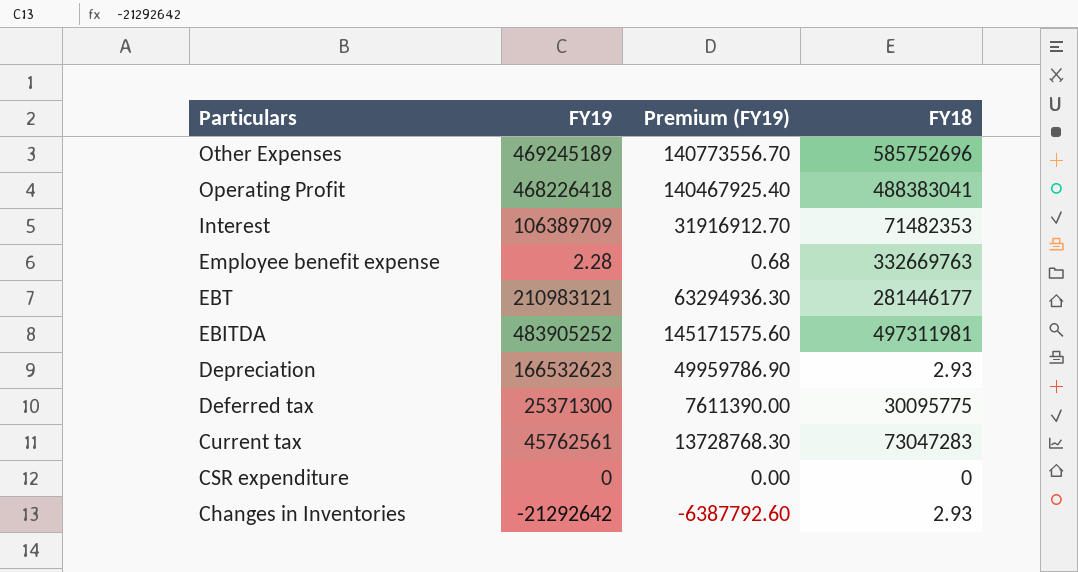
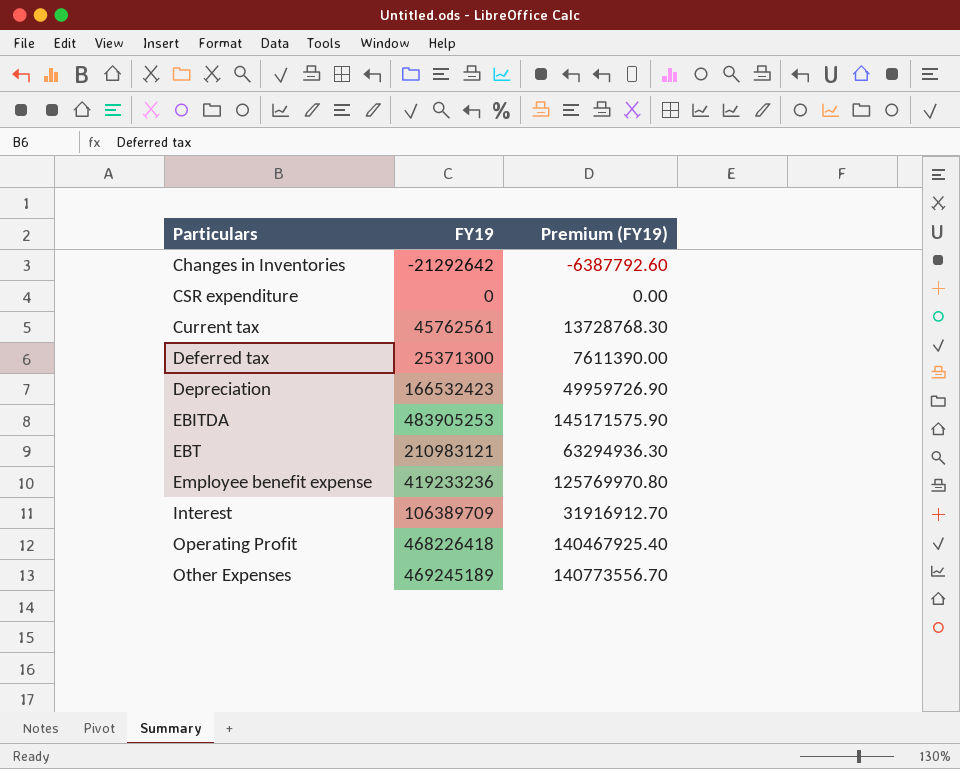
row order: Particulars descending -> Particulars ascending
column FY18 | position: 4 -> none
Depreciation | FY19: 166532623 -> 166532423
Depreciation | Premium (FY19): 49959786.90 -> 49959726.90
EBITDA | FY19: 483905252 -> 483905253
EBITDA | Premium (FY19): 145171575.60 -> 145171575.90
Employee benefit expense | FY19: 2.28 -> 419233236
Employee benefit expense | Premium (FY19): 0.68 -> 125769970.80

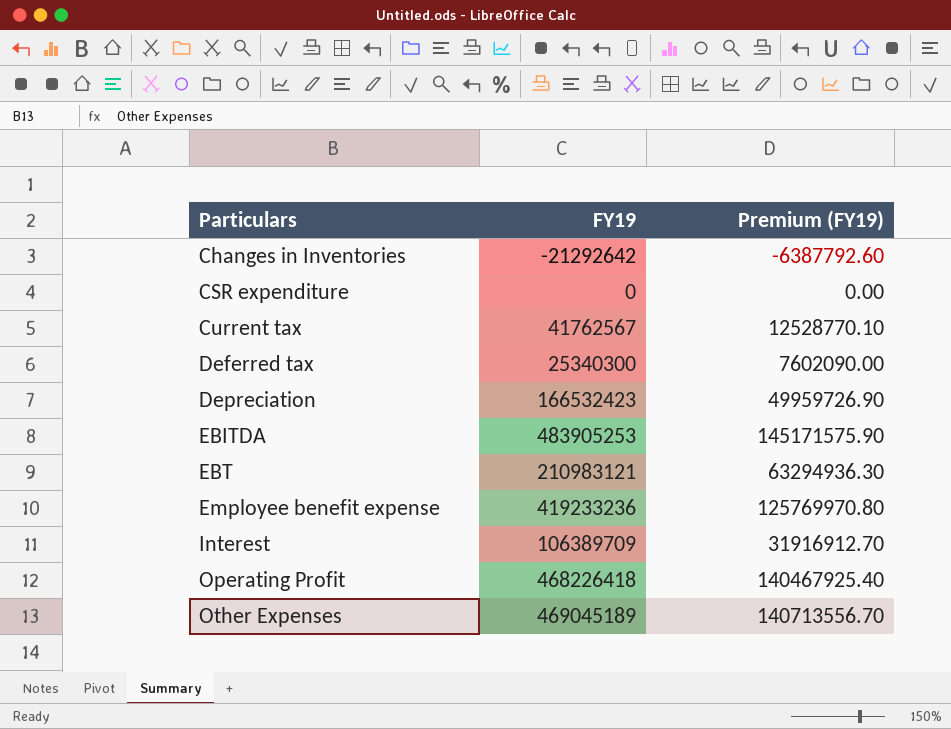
Current tax | FY19: 45762561 -> 41762567
Current tax | Premium (FY19): 13728768.30 -> 12528770.10
Deferred tax | FY19: 25371300 -> 25340300
Deferred tax | Premium (FY19): 7611390.00 -> 7602090.00
Other Expenses | FY19: 469245189 -> 469045189
Other Expenses | Premium (FY19): 140773556.70 -> 140713556.70

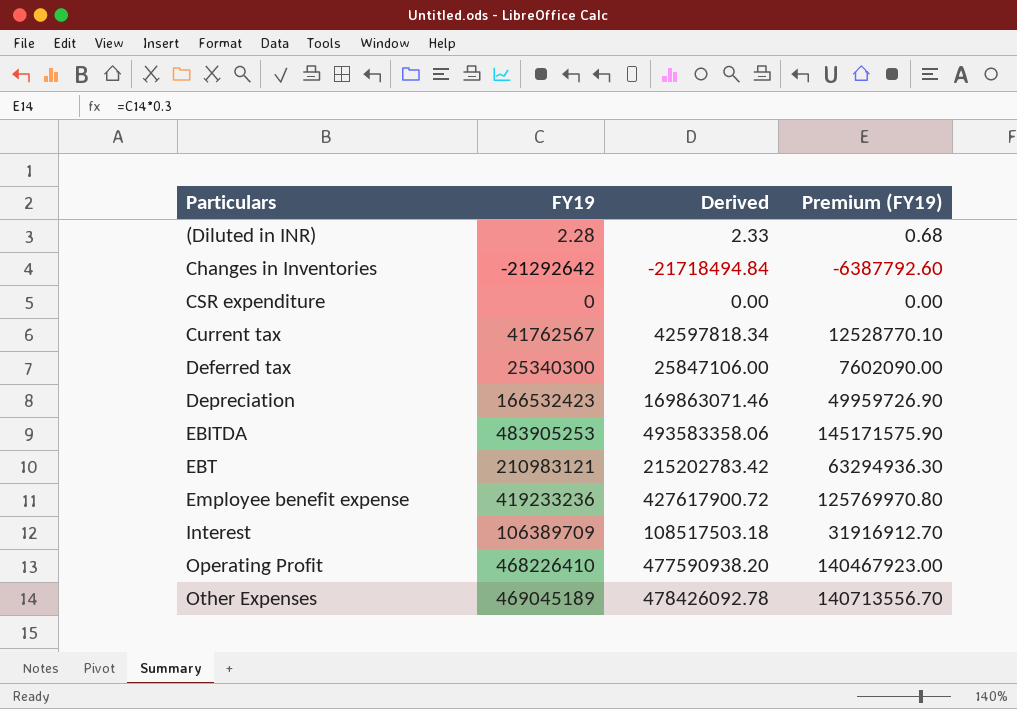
column Derived | formula: none -> [FY19] * 1.02
row (Diluted in INR): none -> 2.28 | 2.33 | 0.68
Operating Profit | FY19: 468226418 -> 468226410
Operating Profit | Premium (FY19): 140467925.40 -> 140467923.00

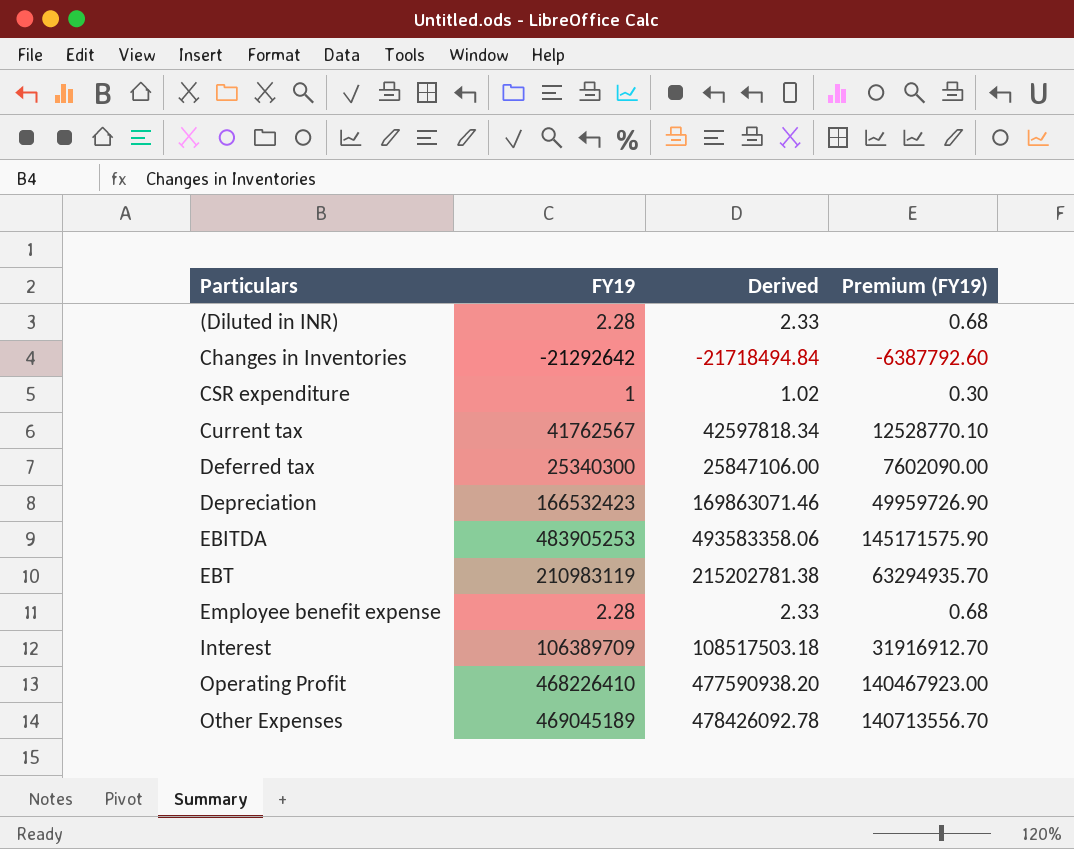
CSR expenditure | FY19: 0 -> 1
CSR expenditure | Derived: 0.00 -> 1.02
CSR expenditure | Premium (FY19): 0.00 -> 0.30
EBT | FY19: 210983121 -> 210983119
EBT | Derived: 215202783.42 -> 215202781.38
EBT | Premium (FY19): 63294936.30 -> 63294935.70
Employee benefit expense | FY19: 419233236 -> 2.28
Employee benefit expense | Derived: 427617900.72 -> 2.33
Employee benefit expense | Premium (FY19): 125769970.80 -> 0.68

